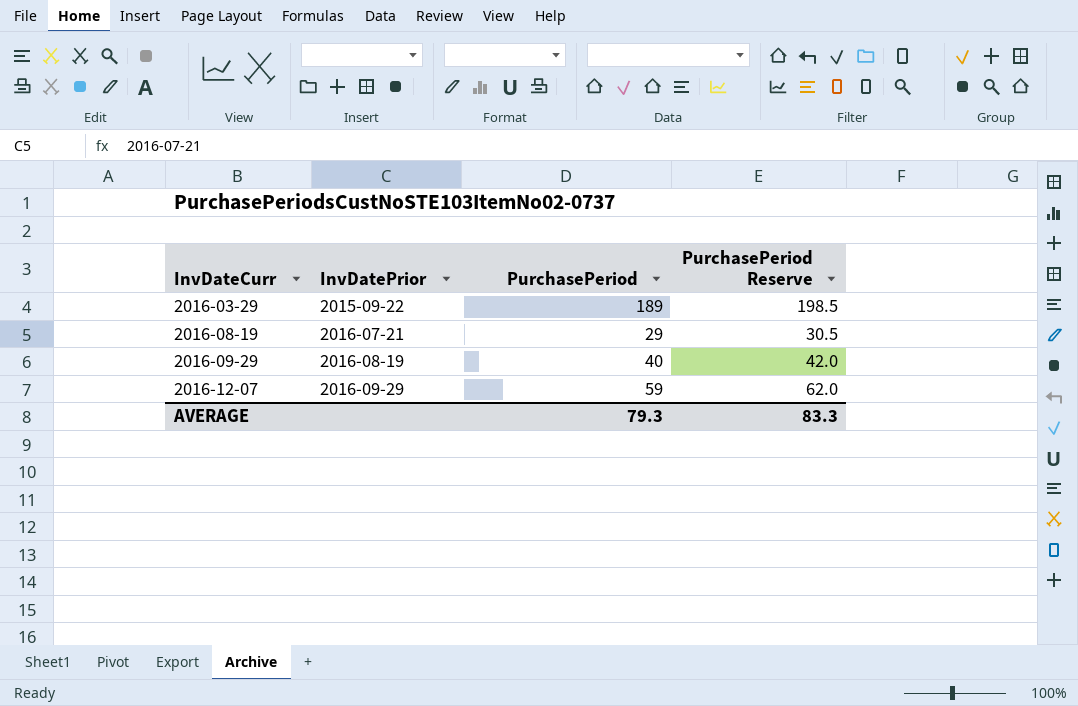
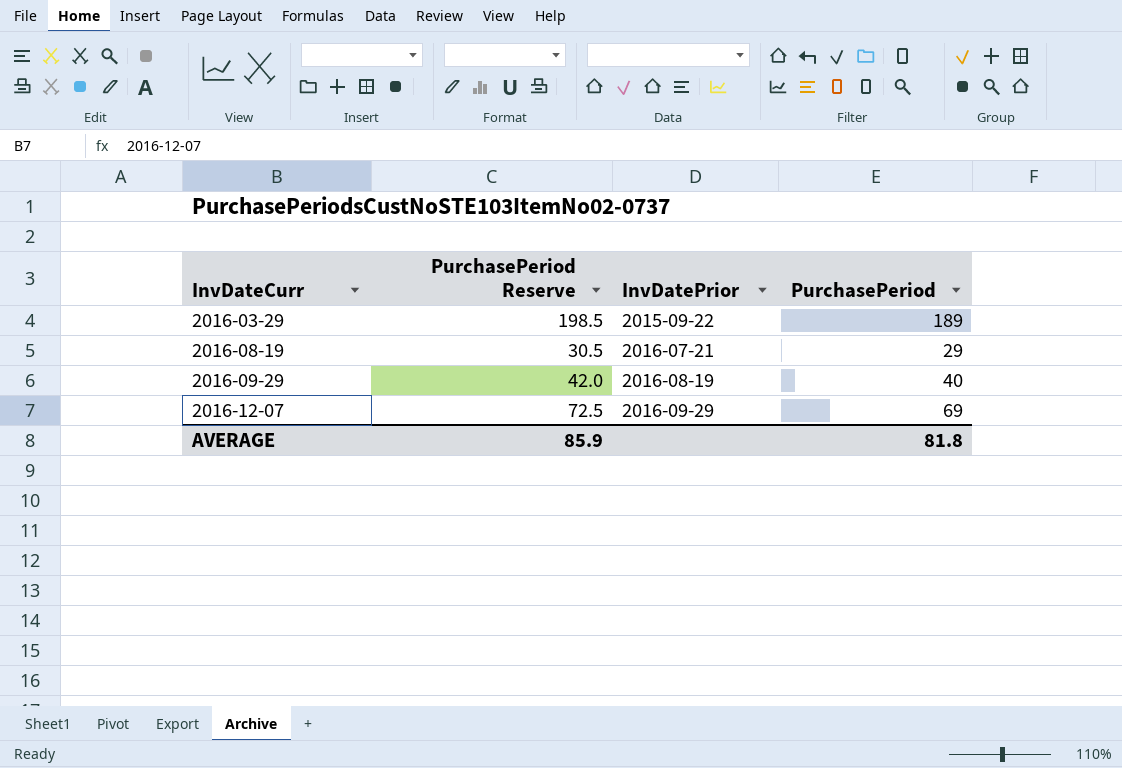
column PurchasePeriod Reserve | position: 4 -> 2
2016-12-07 | PurchasePeriod Reserve: 62.0 -> 72.5
2016-12-07 | PurchasePeriod: 59 -> 69
AVERAGE | PurchasePeriod Reserve: 83.3 -> 85.9
AVERAGE | PurchasePeriod: 79.3 -> 81.8

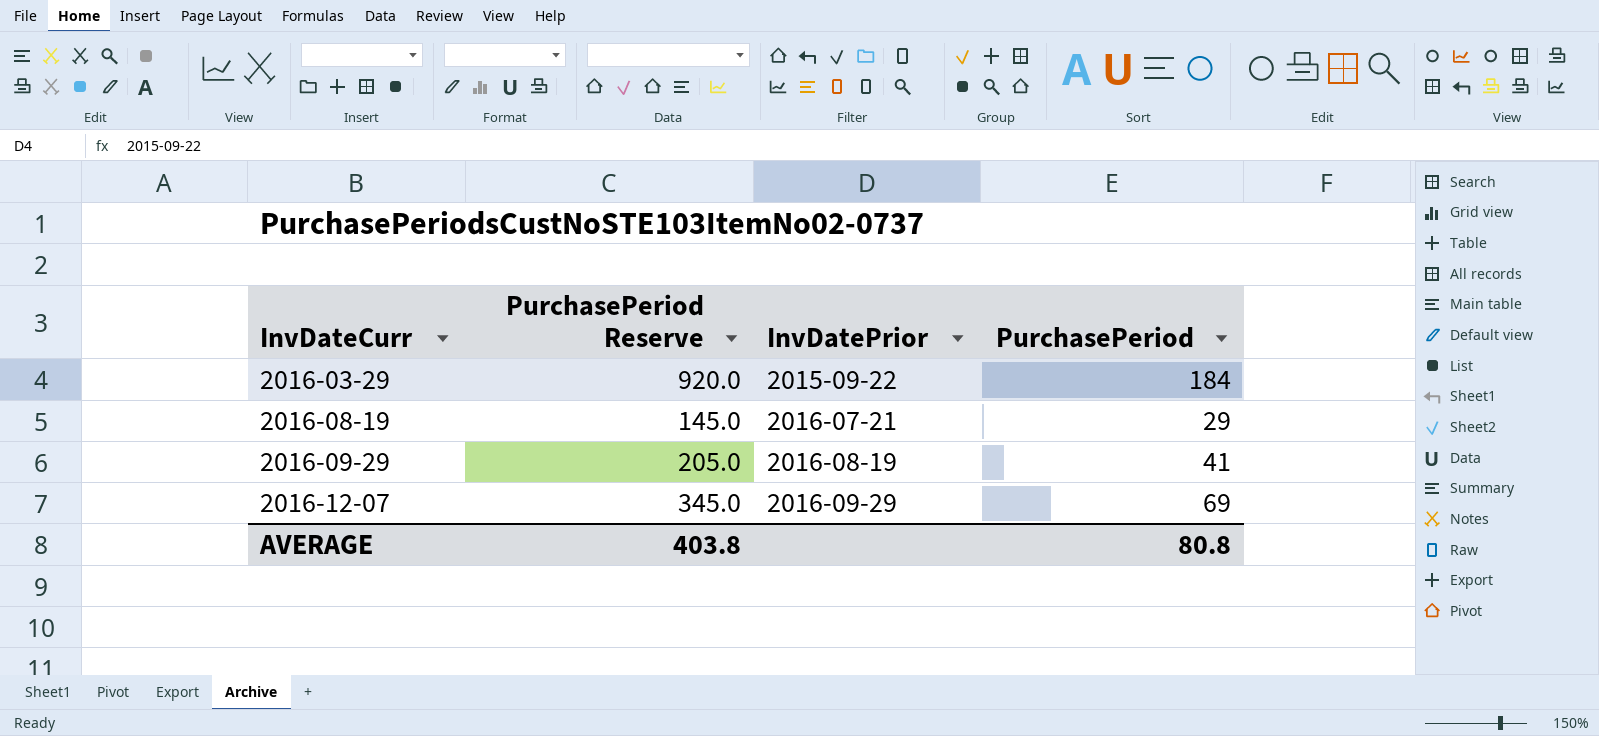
column PurchasePeriod Reserve | formula: [PurchasePeriod] * 1.05 -> [PurchasePeriod] * 5
2016-03-29 | PurchasePeriod: 189 -> 184
2016-09-29 | PurchasePeriod: 40 -> 41
AVERAGE | PurchasePeriod Reserve: 85.9 -> 403.8
AVERAGE | PurchasePeriod: 81.8 -> 80.8

